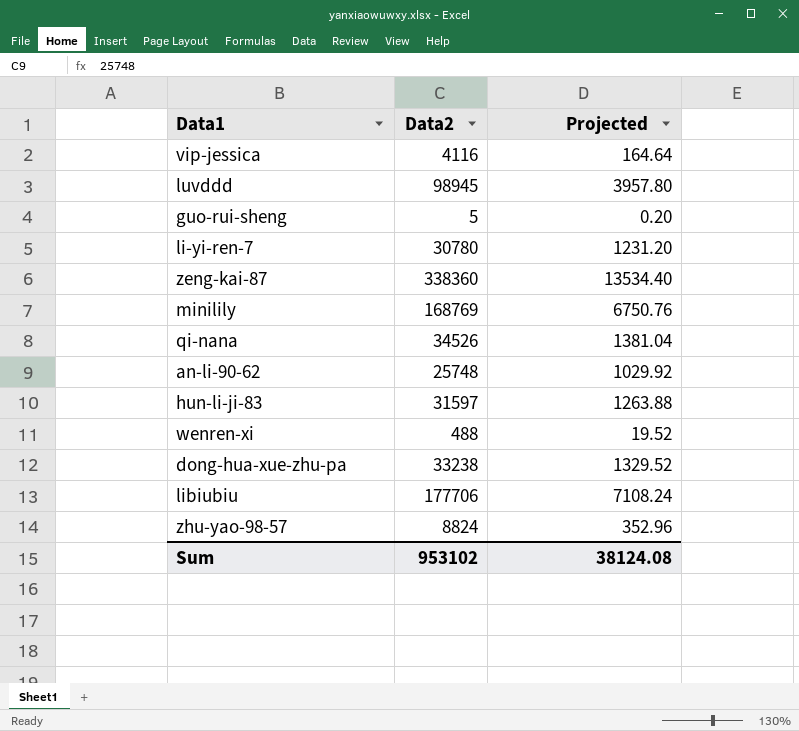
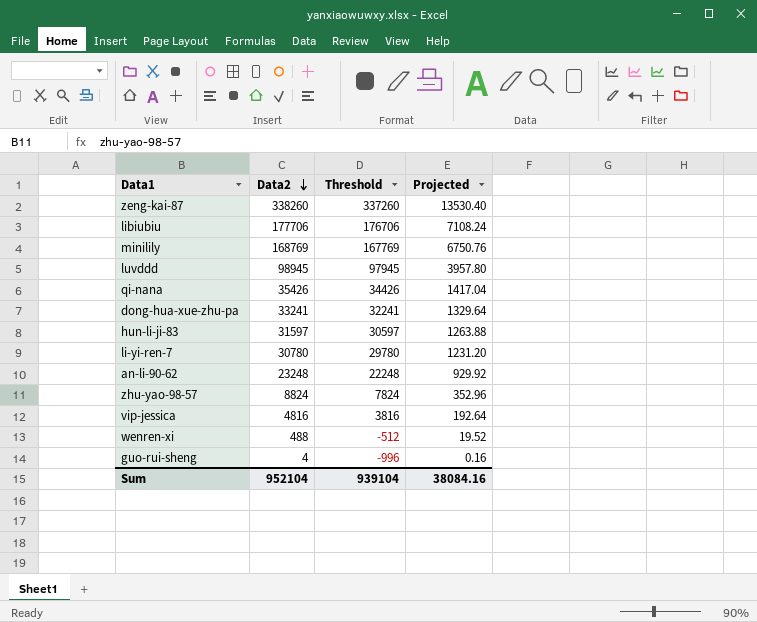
row order: none -> Data2 descending
column Threshold | formula: none -> [Data2] - 1000
zeng-kai-87 | Data2: 338360 -> 338260
zeng-kai-87 | Projected: 13534.40 -> 13530.40
qi-nana | Data2: 34526 -> 35426
qi-nana | Projected: 1381.04 -> 1417.04
dong-hua-xue-zhu-pa | Data2: 33238 -> 33241
dong-hua-xue-zhu-pa | Projected: 1329.52 -> 1329.64
an-li-90-62 | Data2: 25748 -> 23248
an-li-90-62 | Projected: 1029.92 -> 929.92
vip-jessica | Data2: 4116 -> 4816
vip-jessica | Projected: 164.64 -> 192.64
guo-rui-sheng | Data2: 5 -> 4
guo-rui-sheng | Projected: 0.20 -> 0.16
Sum | Data2: 953102 -> 952104
Sum | Projected: 38124.08 -> 38084.16

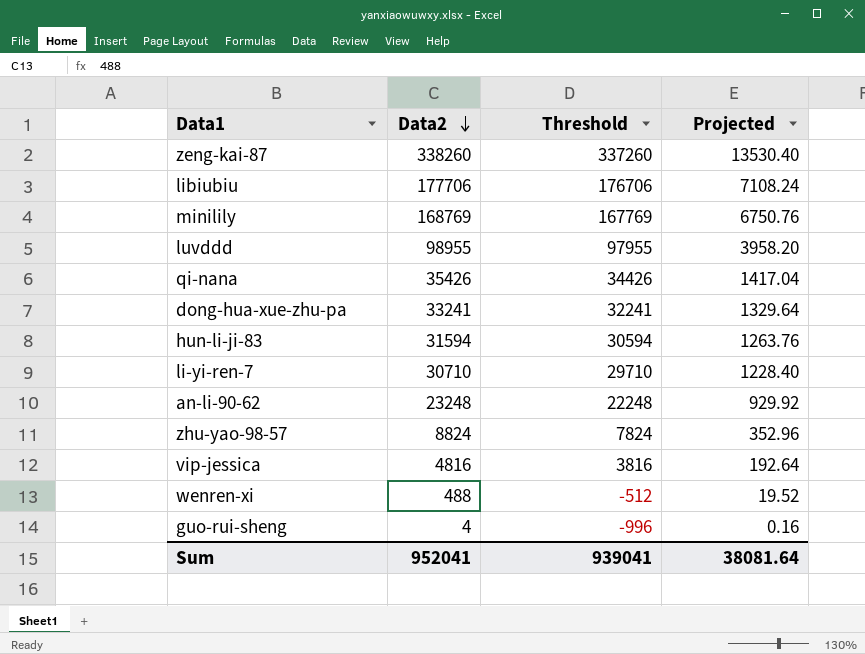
luvddd | Data2: 98945 -> 98955
luvddd | Threshold: 97945 -> 97955
luvddd | Projected: 3957.80 -> 3958.20
hun-li-ji-83 | Data2: 31597 -> 31594
hun-li-ji-83 | Threshold: 30597 -> 30594
hun-li-ji-83 | Projected: 1263.88 -> 1263.76
li-yi-ren-7 | Data2: 30780 -> 30710
li-yi-ren-7 | Threshold: 29780 -> 29710
li-yi-ren-7 | Projected: 1231.20 -> 1228.40
Sum | Data2: 952104 -> 952041
Sum | Threshold: 939104 -> 939041
Sum | Projected: 38084.16 -> 38081.64

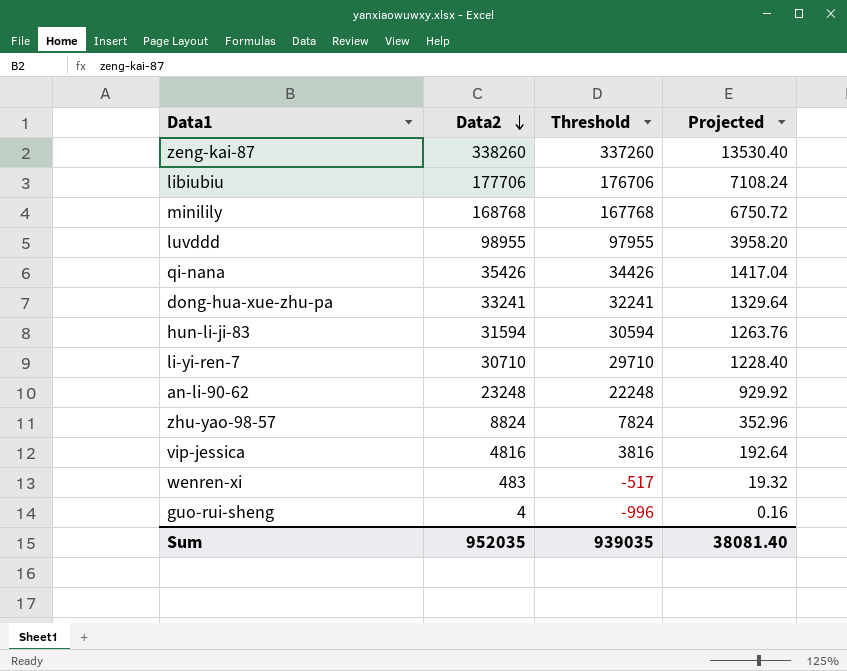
minilily | Data2: 168769 -> 168768
minilily | Threshold: 167769 -> 167768
minilily | Projected: 6750.76 -> 6750.72
wenren-xi | Data2: 488 -> 483
wenren-xi | Threshold: -512 -> -517
wenren-xi | Projected: 19.52 -> 19.32
Sum | Data2: 952041 -> 952035
Sum | Threshold: 939041 -> 939035
Sum | Projected: 38081.64 -> 38081.40

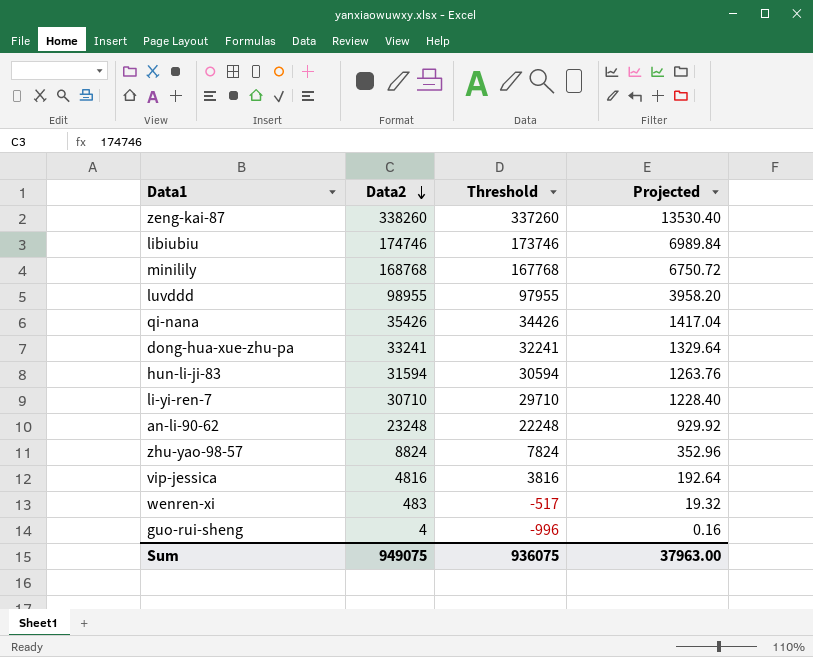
libiubiu | Data2: 177706 -> 174746
libiubiu | Threshold: 176706 -> 173746
libiubiu | Projected: 7108.24 -> 6989.84
Sum | Data2: 952035 -> 949075
Sum | Threshold: 939035 -> 936075
Sum | Projected: 38081.40 -> 37963.00

